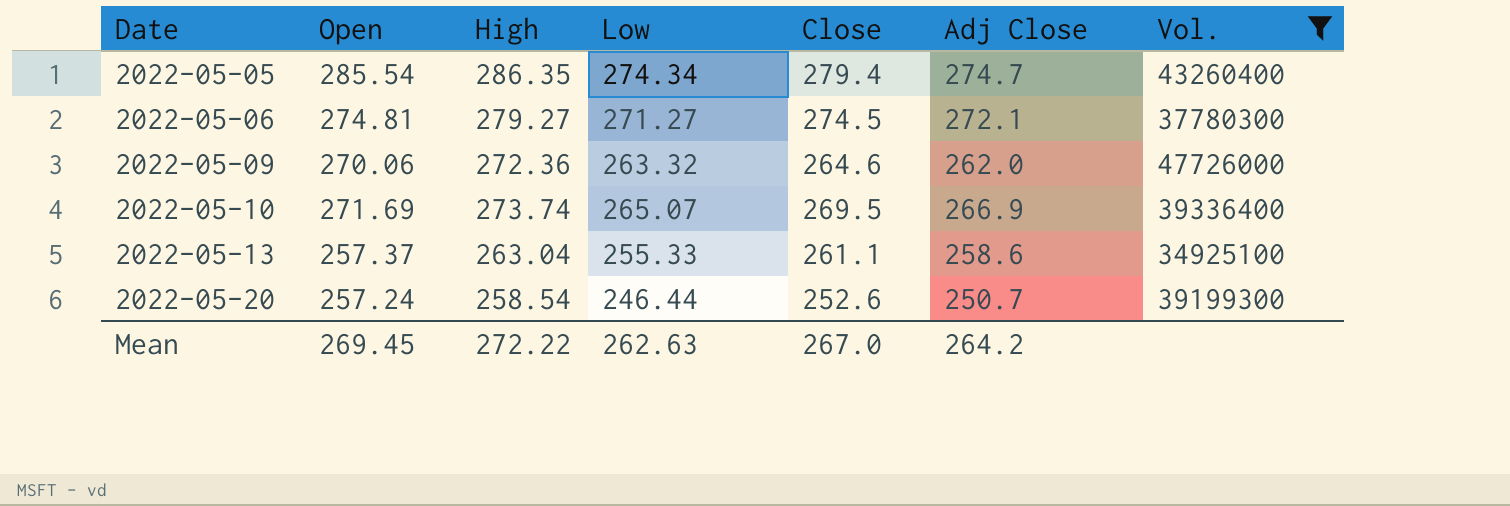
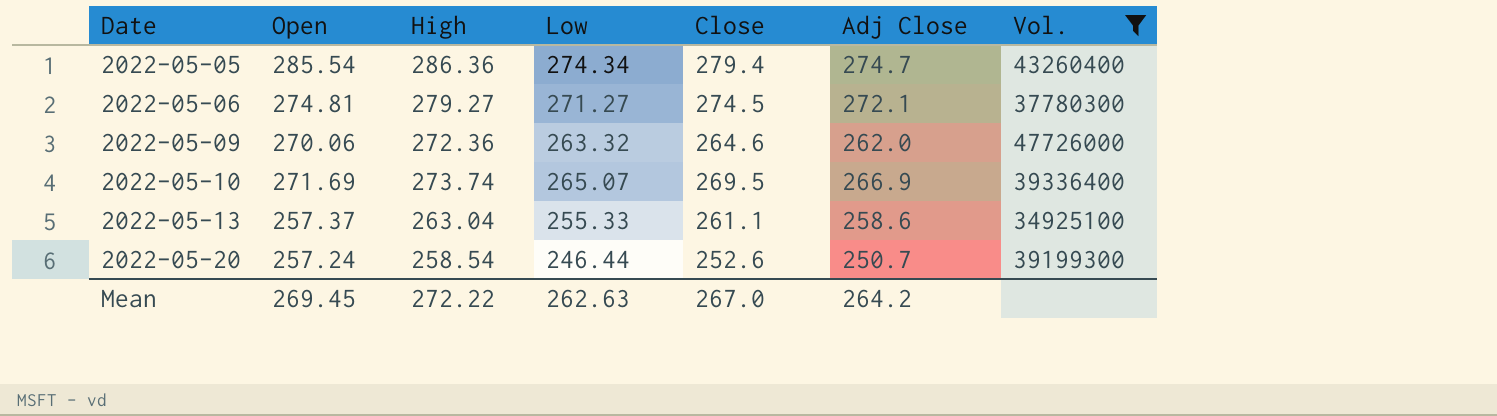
2022-05-05 | High: 286.35 -> 286.36

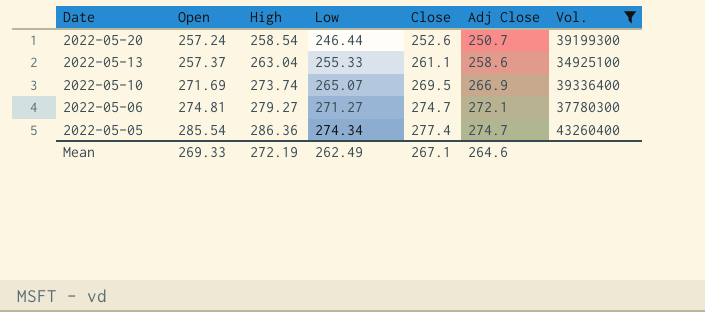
row order: Date ascending -> Date descending
row 2022-05-09: 270.06 | 272.36 | 263.32 | 264.6 | 262.0 | 47726000 -> none
2022-05-06 | Close: 274.5 -> 274.7
2022-05-05 | Close: 279.4 -> 277.4
Mean | Open: 269.45 -> 269.33
Mean | High: 272.22 -> 272.19
Mean | Low: 262.63 -> 262.49
Mean | Close: 267.0 -> 267.1
Mean | Adj Close: 264.2 -> 264.6

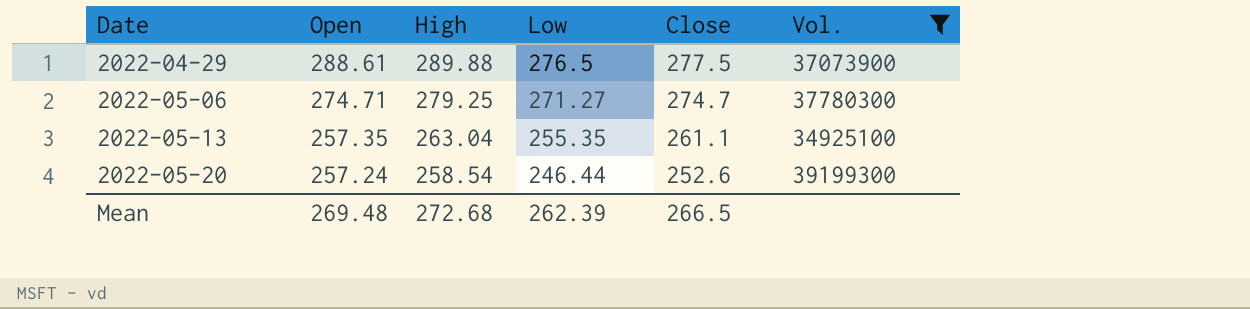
row order: Date descending -> Date ascending
column Adj Close | position: 6 -> none
row 2022-05-10: 271.69 | 273.74 | 265.07 | 269.5 | 266.9 | 39336400 -> none
row 2022-05-05: 285.54 | 286.36 | 274.34 | 277.4 | 274.7 | 43260400 -> none
row 2022-04-29: none -> 288.61 | 289.88 | 276.5 | 277.5 | 37073900
2022-05-06 | Open: 274.81 -> 274.71
2022-05-06 | High: 279.27 -> 279.25
2022-05-13 | Open: 257.37 -> 257.35
2022-05-13 | Low: 255.33 -> 255.35
Mean | Open: 269.33 -> 269.48
Mean | High: 272.19 -> 272.68
Mean | Low: 262.49 -> 262.39
Mean | Close: 267.1 -> 266.5

